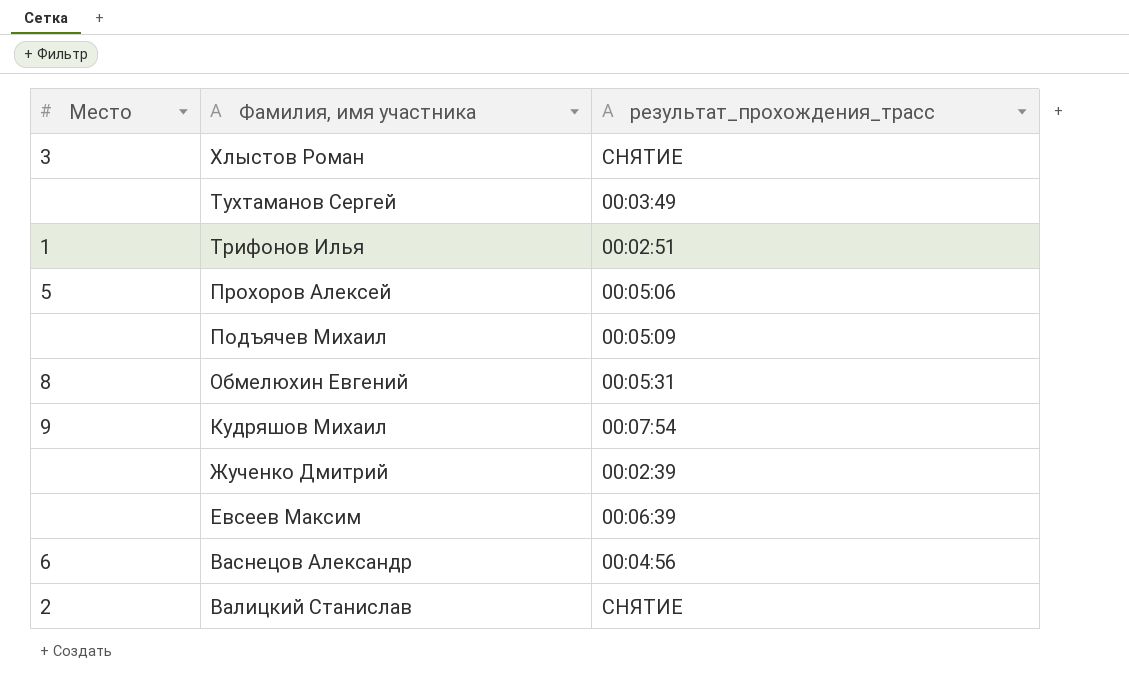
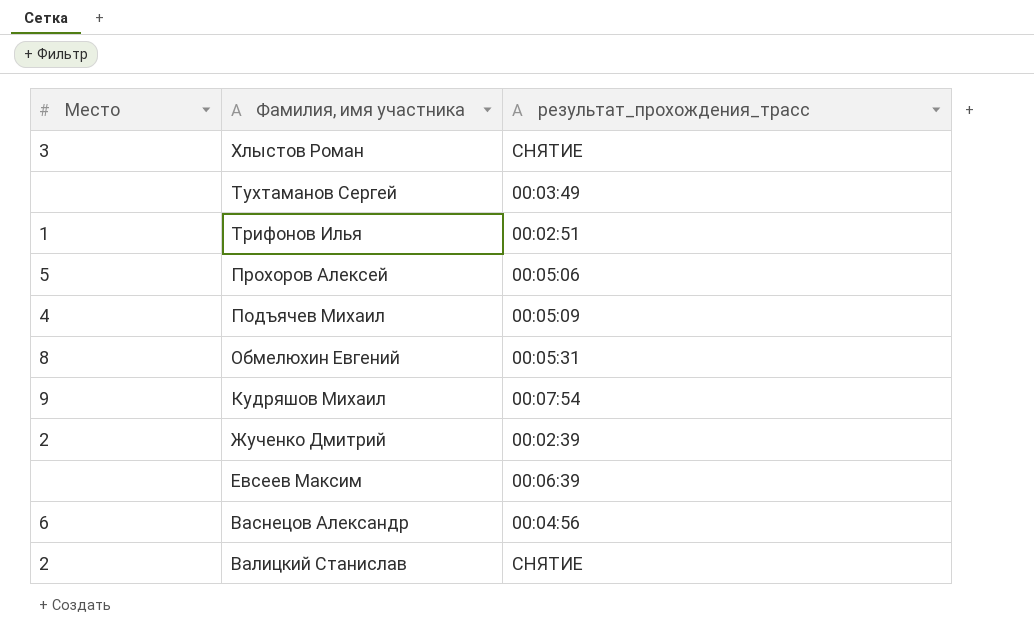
Подъячев Михаил | Место: none -> 4
Жученко Дмитрий | Место: none -> 2

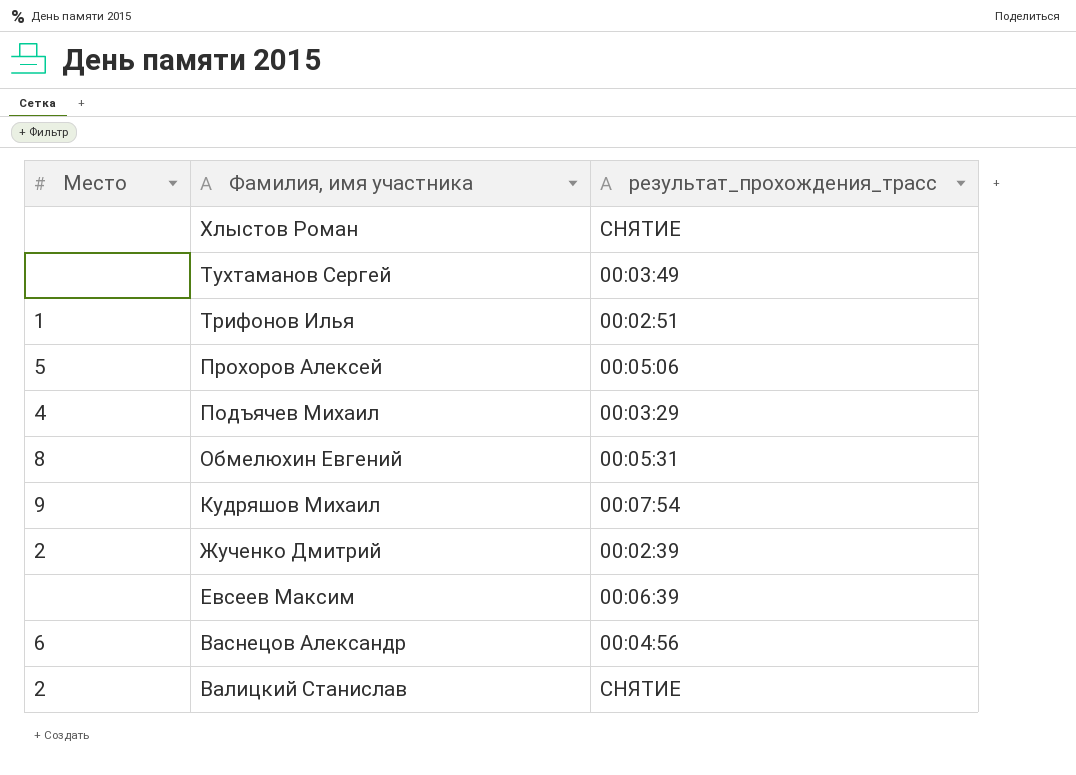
Хлыстов Роман | Место: 3 -> none
Подъячев Михаил | результат_прохождения_трасс: 00:05:09 -> 00:03:29

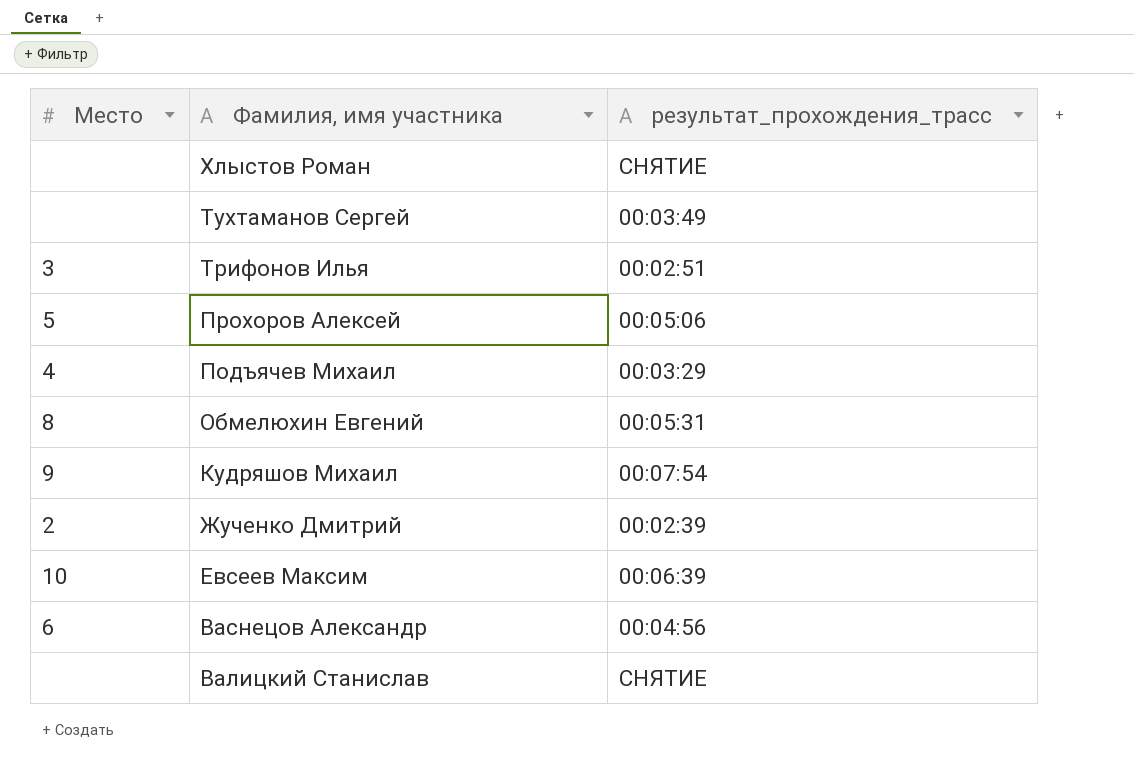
Трифонов Илья | Место: 1 -> 3
Евсеев Максим | Место: none -> 10
Валицкий Станислав | Место: 2 -> none

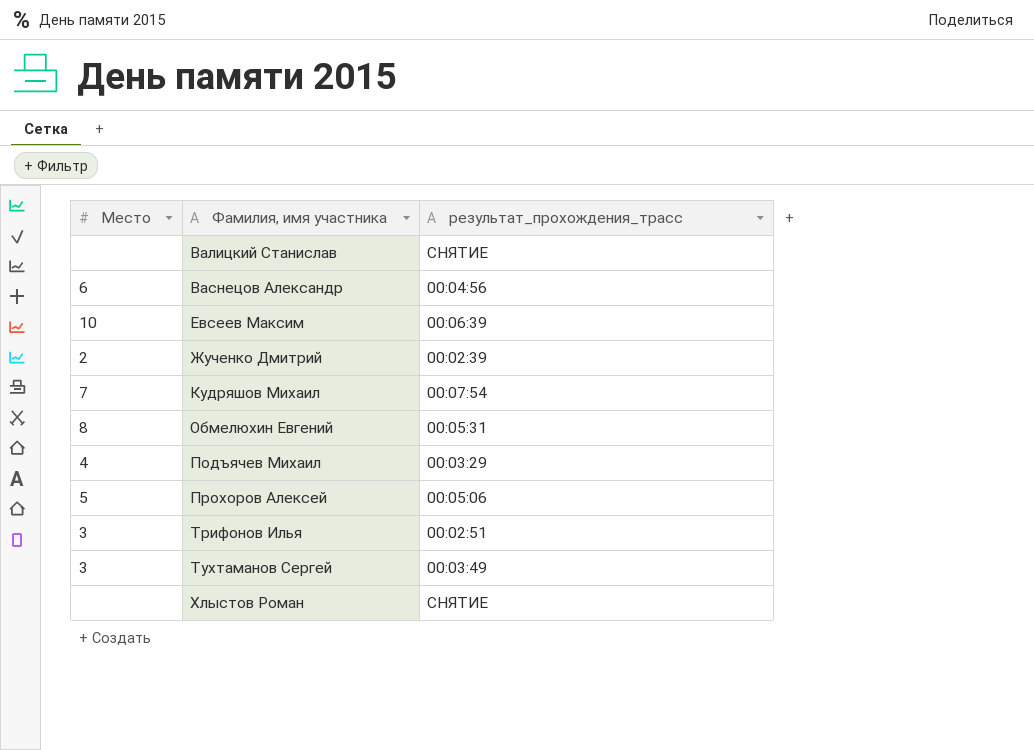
row order: Фамилия, имя участника descending -> Фамилия, имя участника ascending
Кудряшов Михаил | Место: 9 -> 7
Тухтаманов Сергей | Место: none -> 3

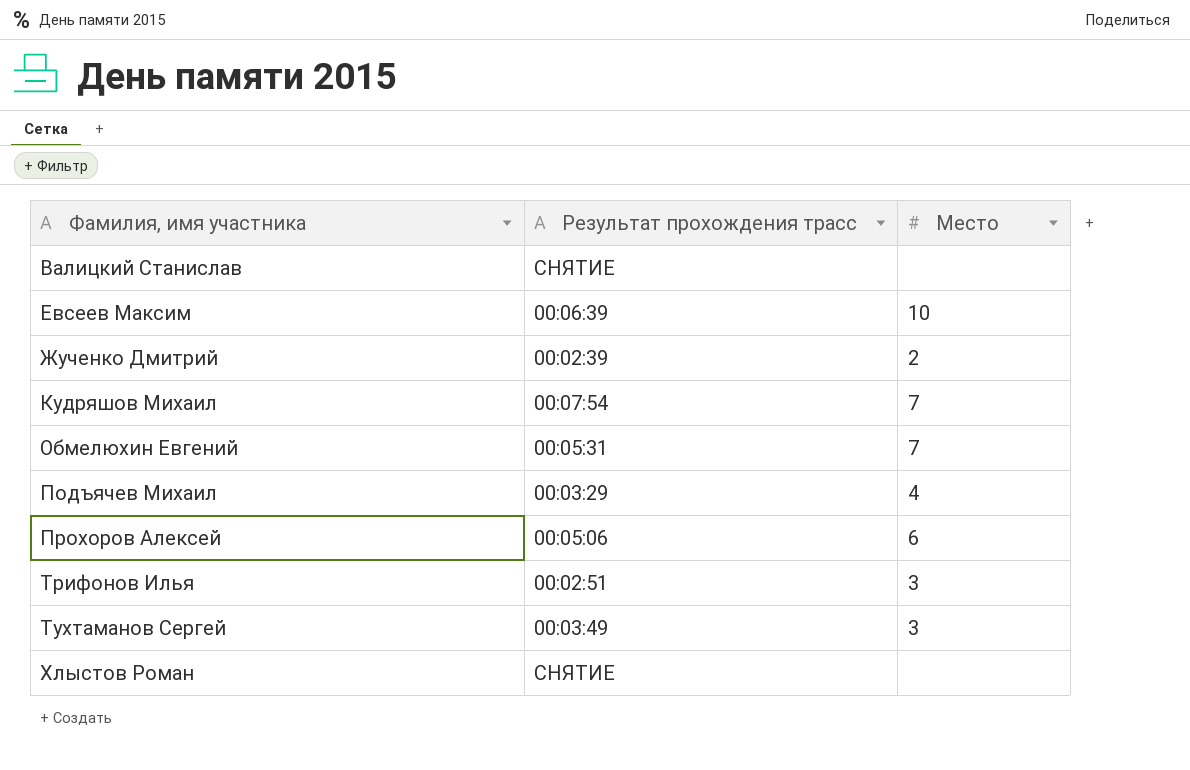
column name: результат_прохождения_трасс -> Результат прохождения трасс
column Место | position: 1 -> 3
row Васнецов Александр: 6 | 00:04:56 -> none
Обмелюхин Евгений | Место: 8 -> 7
Прохоров Алексей | Место: 5 -> 6

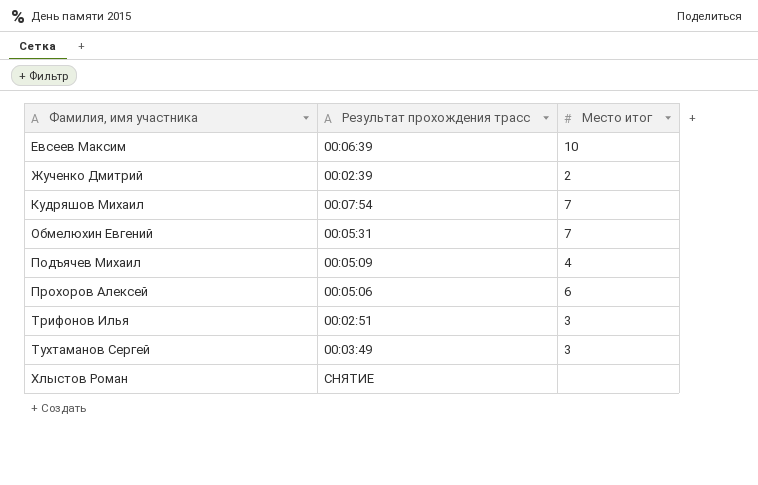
column name: Место -> Место итог
row Валицкий Станислав: СНЯТИЕ | none -> none
Подъячев Михаил | Результат прохождения трасс: 00:03:29 -> 00:05:09

